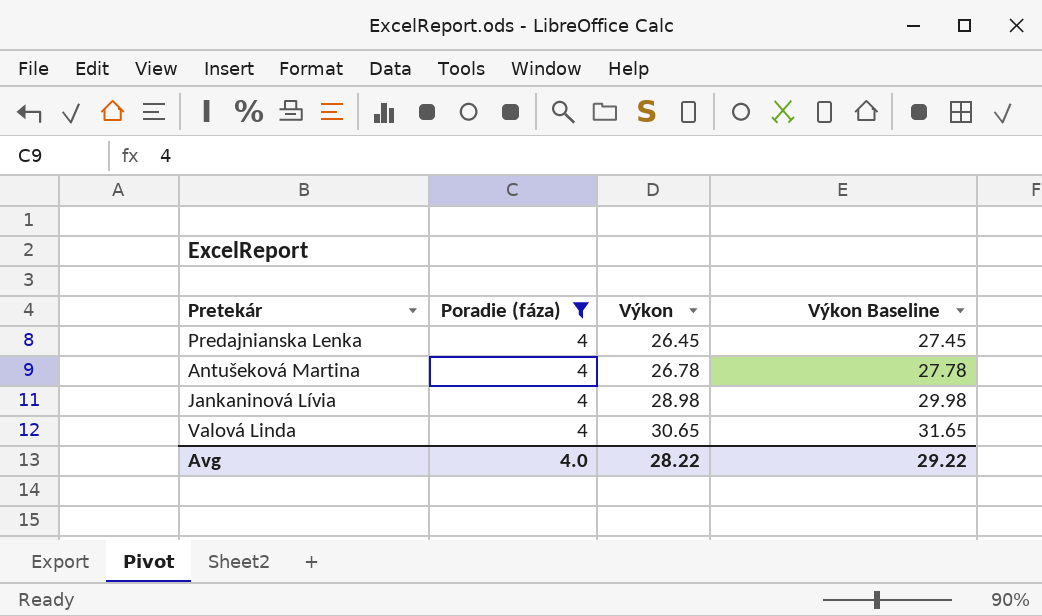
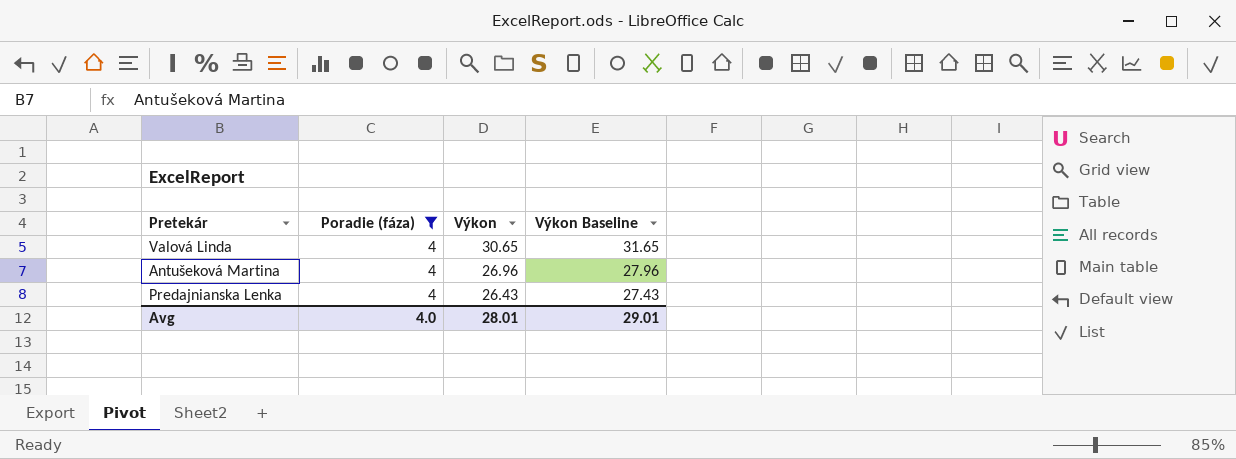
row order: Výkon ascending -> Výkon descending
row Jankaninová Lívia: 4 | 28.98 | 29.98 -> none
Antušeková Martina | Výkon: 26.78 -> 26.96
Antušeková Martina | Výkon Baseline: 27.78 -> 27.96
Predajnianska Lenka | Výkon: 26.45 -> 26.43
Predajnianska Lenka | Výkon Baseline: 27.45 -> 27.43
Avg | Výkon: 28.22 -> 28.01
Avg | Výkon Baseline: 29.22 -> 29.01

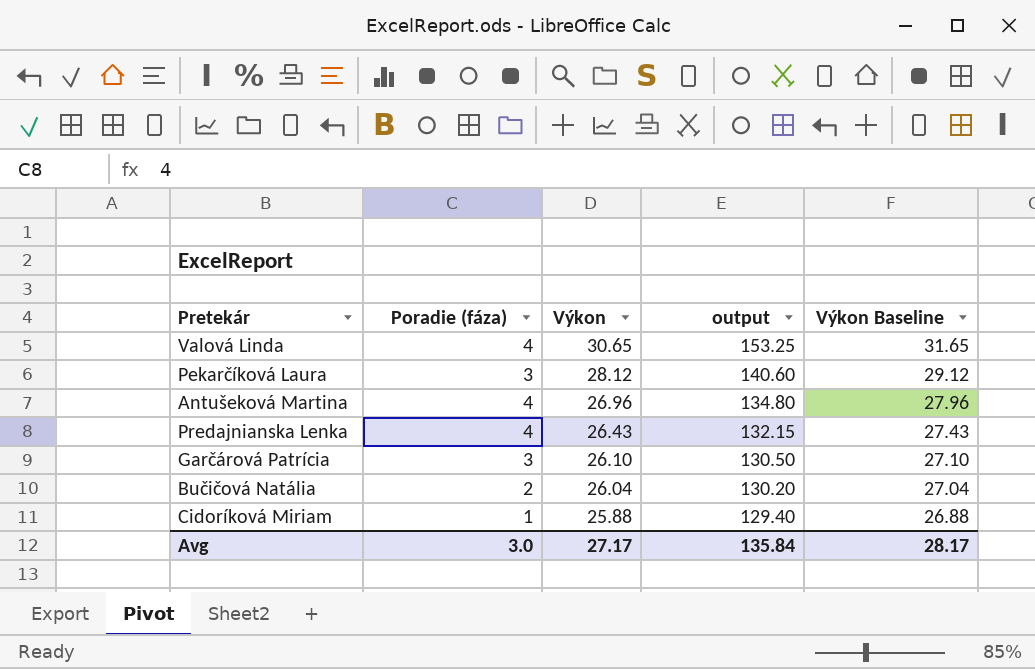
filter: Poradie (fáza) = 4 -> none
column output | formula: none -> [Výkon] * 5
Avg | Poradie (fáza): 4.0 -> 3.0
Avg | Výkon: 28.01 -> 27.17
Avg | Výkon Baseline: 29.01 -> 28.17

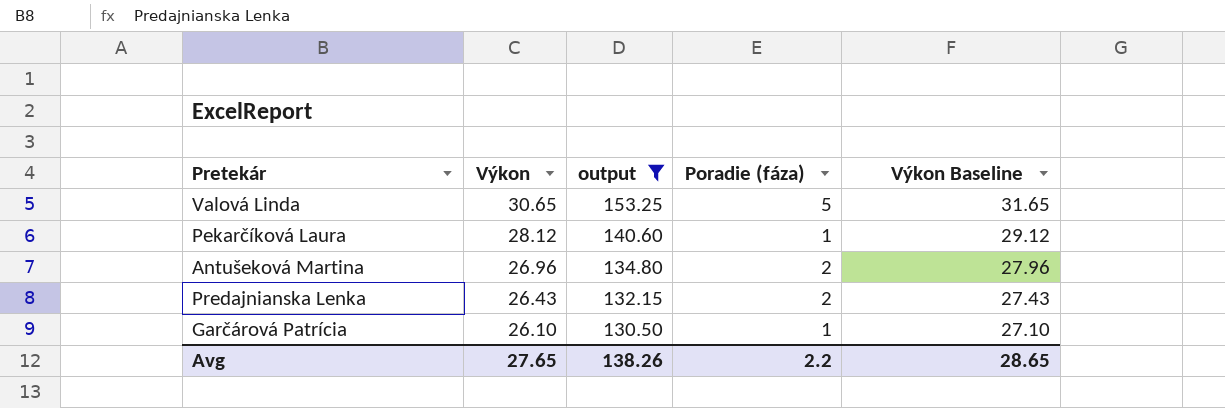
filter: none -> output >= 130.50
column Poradie (fáza) | position: 2 -> 4
Valová Linda | Poradie (fáza): 4 -> 5
Pekarčíková Laura | Poradie (fáza): 3 -> 1
Antušeková Martina | Poradie (fáza): 4 -> 2
Predajnianska Lenka | Poradie (fáza): 4 -> 2
Garčárová Patrícia | Poradie (fáza): 3 -> 1
Avg | Výkon: 27.17 -> 27.65
Avg | output: 135.84 -> 138.26
Avg | Poradie (fáza): 3.0 -> 2.2
Avg | Výkon Baseline: 28.17 -> 28.65

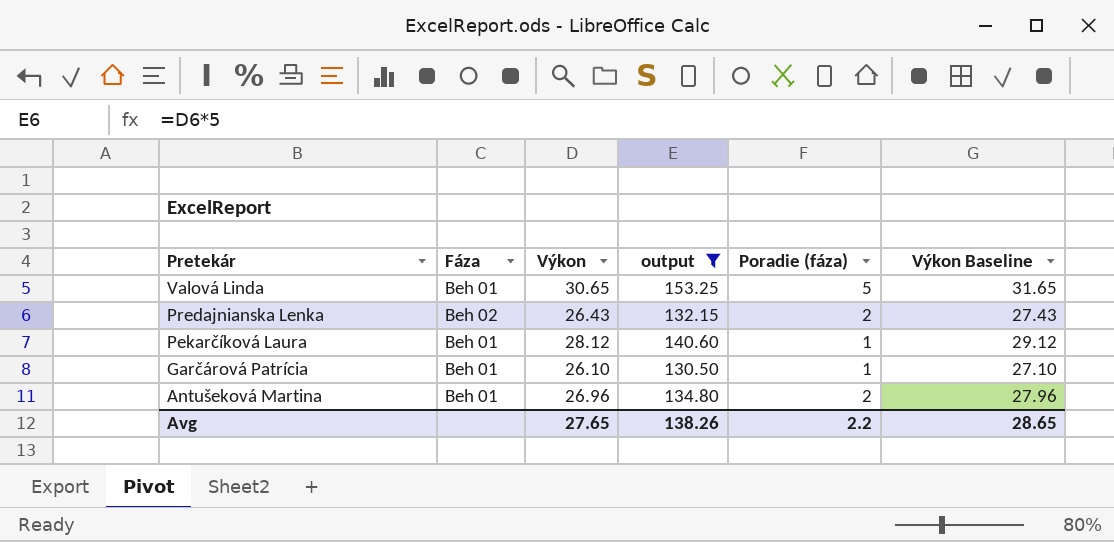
row order: Výkon descending -> Pretekár descending
column Fáza | position: none -> 2

